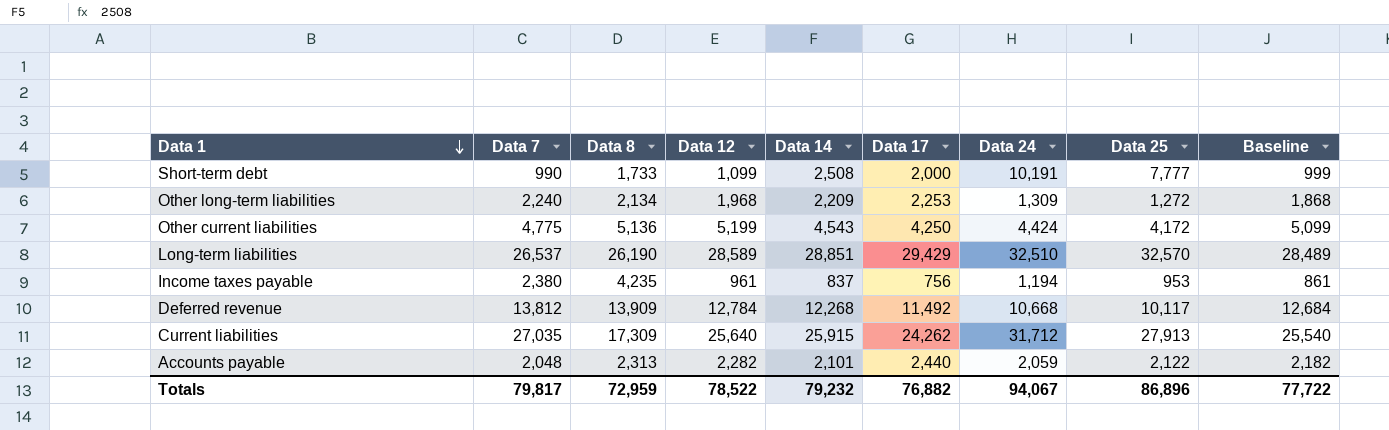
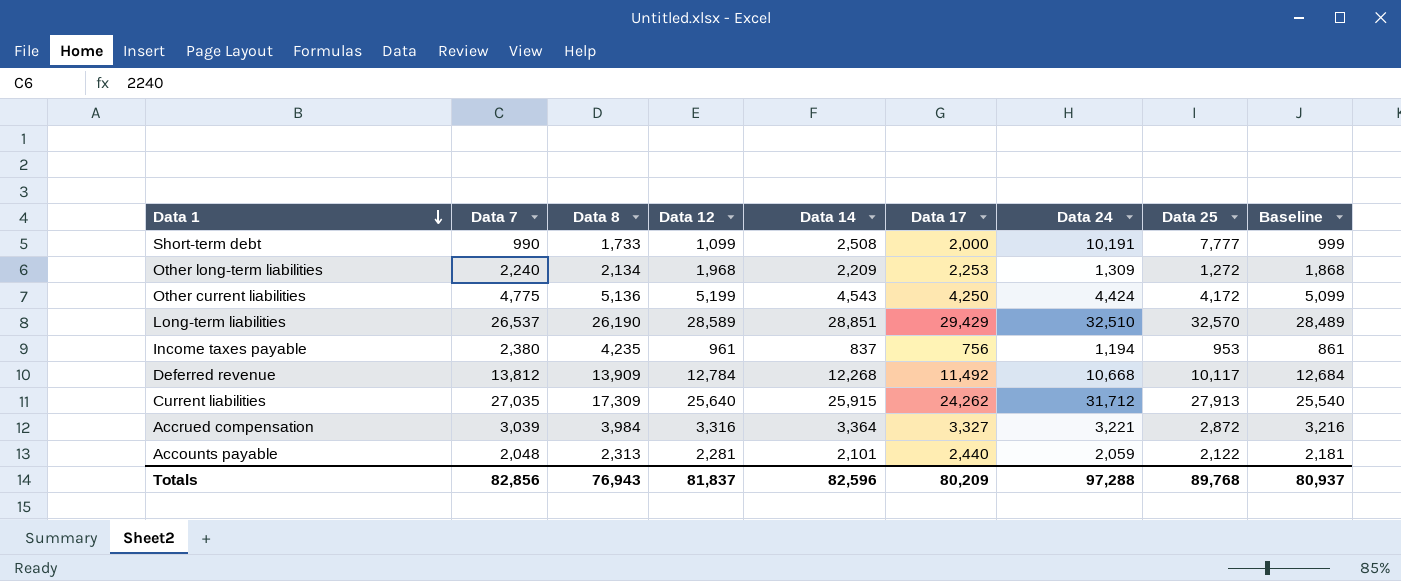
row Accrued compensation: none -> 3,039 | 3,984 | 3,316 | 3,364 | 3,327 | 3,221 | 2,872 | 3,216
Accounts payable | Data 12: 2,282 -> 2,281
Accounts payable | Baseline: 2,182 -> 2,181
Totals | Data 7: 79,817 -> 82,856
Totals | Data 8: 72,959 -> 76,943
Totals | Data 12: 78,522 -> 81,837
Totals | Data 14: 79,232 -> 82,596
Totals | Data 17: 76,882 -> 80,209
Totals | Data 24: 94,067 -> 97,288
Totals | Data 25: 86,896 -> 89,768
Totals | Baseline: 77,722 -> 80,937

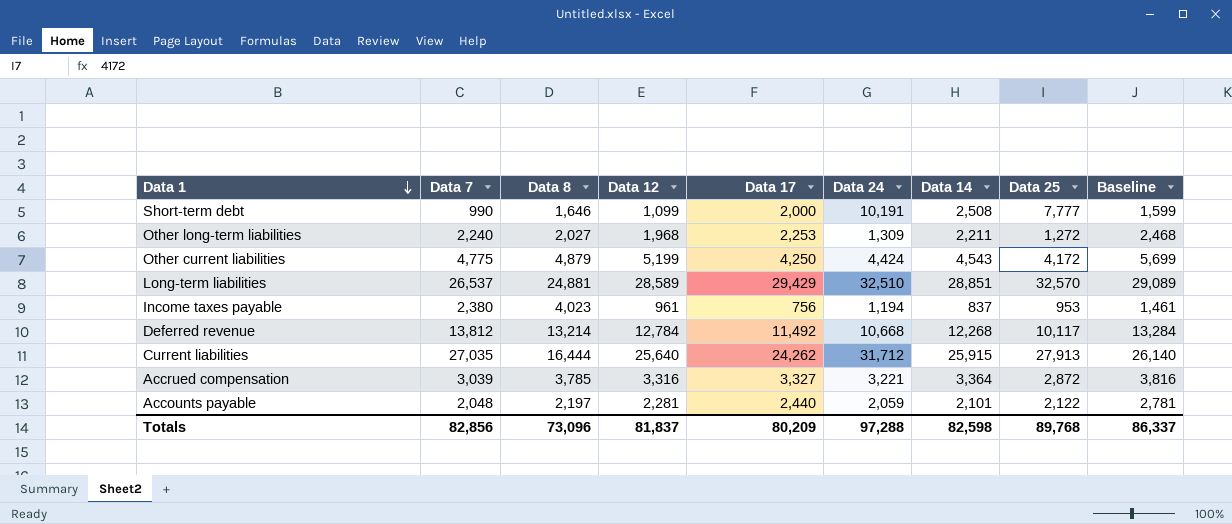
column Data 14 | position: 5 -> 7
column Baseline | formula: [Data 12] - 100 -> [Data 12] + 500
Short-term debt | Data 8: 1,733 -> 1,646
Other long-term liabilities | Data 8: 2,134 -> 2,027
Other long-term liabilities | Data 14: 2,209 -> 2,211
Other current liabilities | Data 8: 5,136 -> 4,879
Long-term liabilities | Data 8: 26,190 -> 24,881
Income taxes payable | Data 8: 4,235 -> 4,023
Deferred revenue | Data 8: 13,909 -> 13,214
Current liabilities | Data 8: 17,309 -> 16,444
Accrued compensation | Data 8: 3,984 -> 3,785
Accounts payable | Data 8: 2,313 -> 2,197
Totals | Data 8: 76,943 -> 73,096
Totals | Data 14: 82,596 -> 82,598
Totals | Baseline: 80,937 -> 86,337

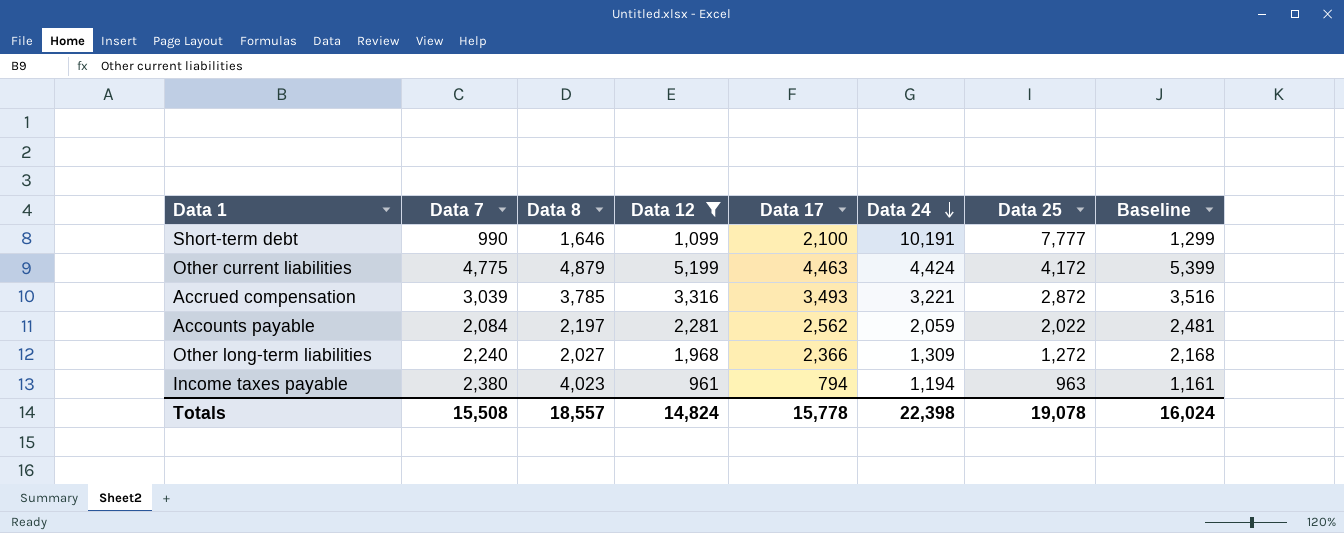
filter: none -> Data 12 <= 5,199
row order: Data 1 descending -> Data 24 descending
column Data 14 | position: 7 -> none
column Baseline | formula: [Data 12] + 500 -> [Data 12] + 200
Short-term debt | Data 17: 2,000 -> 2,100
Other current liabilities | Data 17: 4,250 -> 4,463
Accrued compensation | Data 17: 3,327 -> 3,493
Accounts payable | Data 7: 2,048 -> 2,084
Accounts payable | Data 17: 2,440 -> 2,562
Accounts payable | Data 25: 2,122 -> 2,022
Other long-term liabilities | Data 17: 2,253 -> 2,366
Income taxes payable | Data 17: 756 -> 794
Income taxes payable | Data 25: 953 -> 963
Totals | Data 7: 82,856 -> 15,508
Totals | Data 8: 73,096 -> 18,557
Totals | Data 12: 81,837 -> 14,824
Totals | Data 17: 80,209 -> 15,778
Totals | Data 24: 97,288 -> 22,398
Totals | Data 25: 89,768 -> 19,078
Totals | Baseline: 86,337 -> 16,024

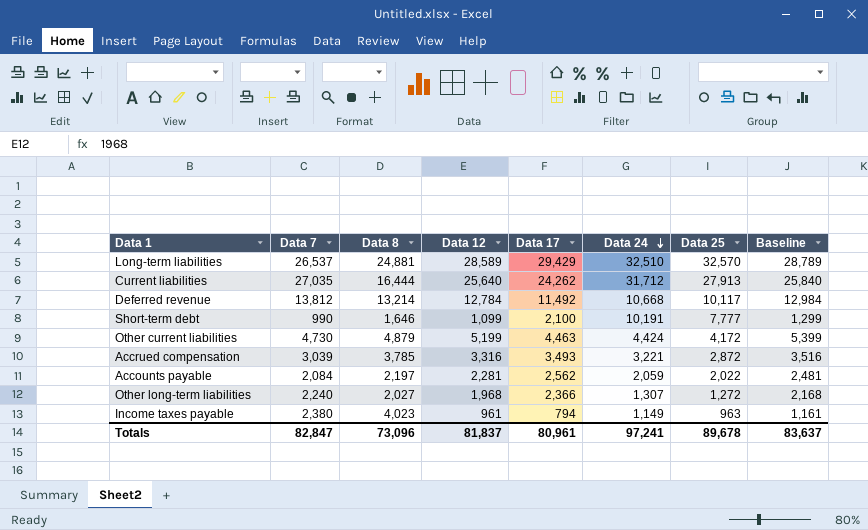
filter: Data 12 <= 5,199 -> none
Other current liabilities | Data 7: 4,775 -> 4,730
Other long-term liabilities | Data 24: 1,309 -> 1,307
Income taxes payable | Data 24: 1,194 -> 1,149
Totals | Data 7: 15,508 -> 82,847
Totals | Data 8: 18,557 -> 73,096
Totals | Data 12: 14,824 -> 81,837
Totals | Data 17: 15,778 -> 80,961
Totals | Data 24: 22,398 -> 97,241
Totals | Data 25: 19,078 -> 89,678
Totals | Baseline: 16,024 -> 83,637

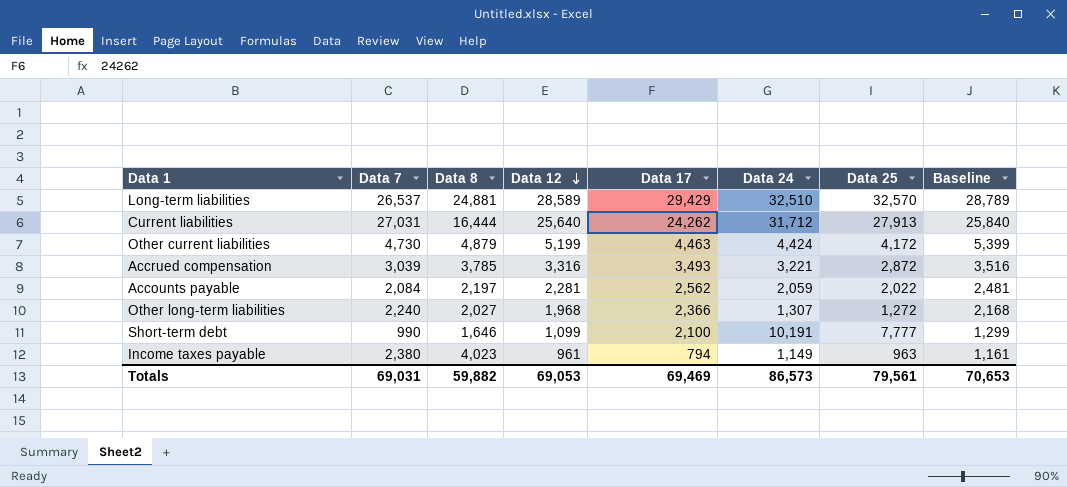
row order: Data 24 descending -> Data 12 descending
row Deferred revenue: 13,812 | 13,214 | 12,784 | 11,492 | 10,668 | 10,117 | 12,984 -> none
Current liabilities | Data 7: 27,035 -> 27,031
Totals | Data 7: 82,847 -> 69,031
Totals | Data 8: 73,096 -> 59,882
Totals | Data 12: 81,837 -> 69,053
Totals | Data 17: 80,961 -> 69,469
Totals | Data 24: 97,241 -> 86,573
Totals | Data 25: 89,678 -> 79,561
Totals | Baseline: 83,637 -> 70,653

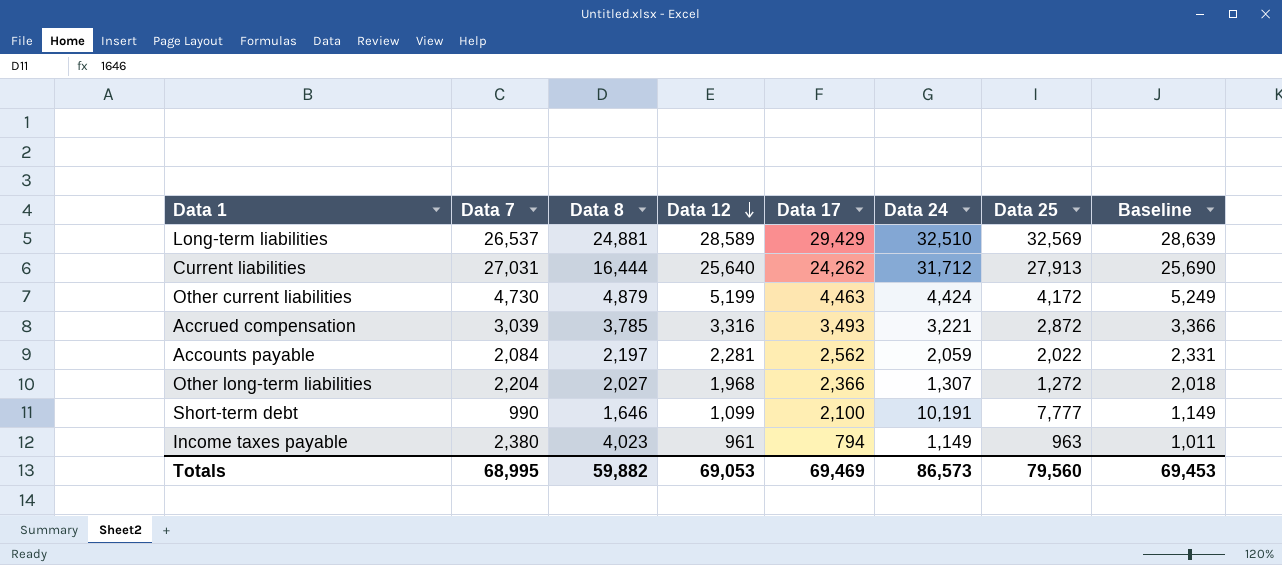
column Baseline | formula: [Data 12] + 200 -> [Data 12] + 50
Long-term liabilities | Data 25: 32,570 -> 32,569
Other long-term liabilities | Data 7: 2,240 -> 2,204
Totals | Data 7: 69,031 -> 68,995
Totals | Data 25: 79,561 -> 79,560
Totals | Baseline: 70,653 -> 69,453

